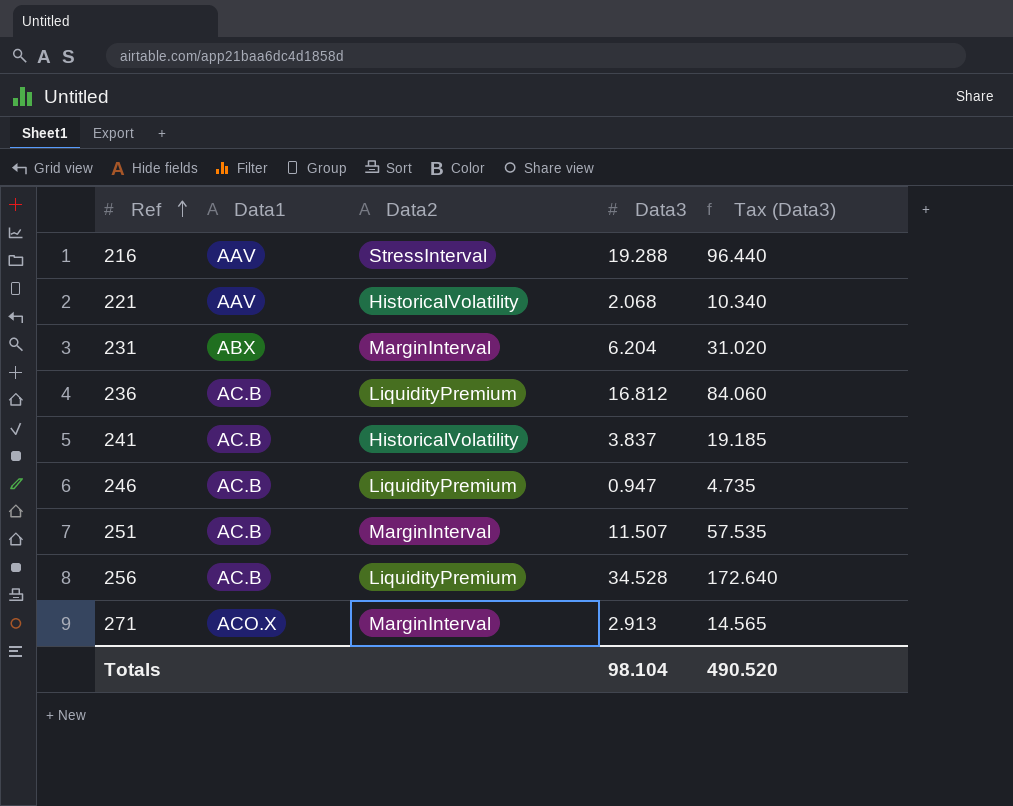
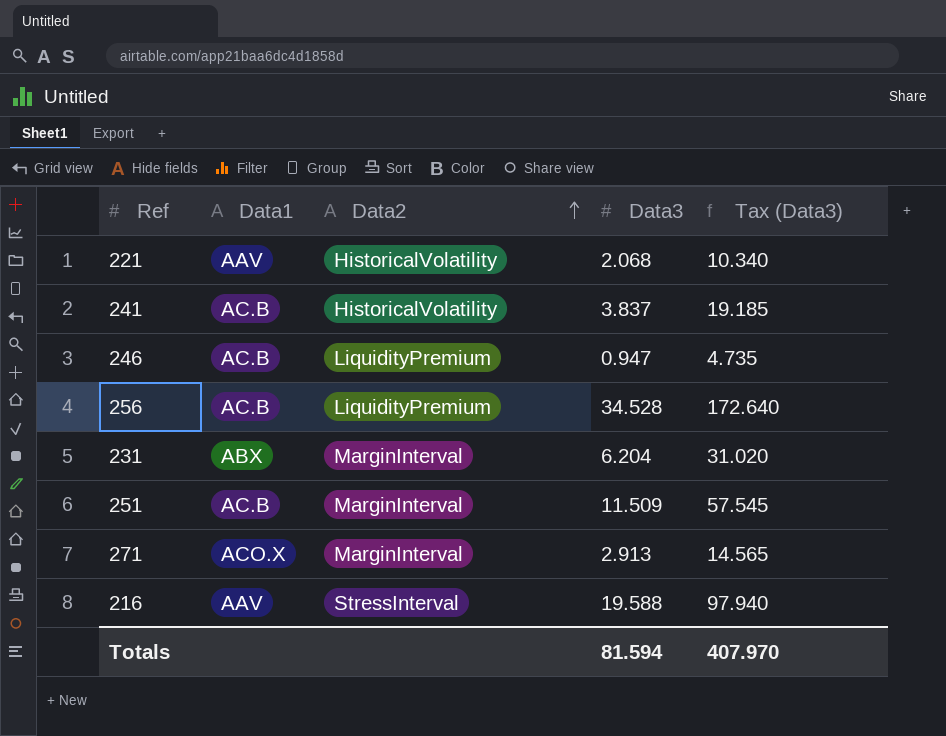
row order: Ref ascending -> Data2 ascending
row 236: AC.B | LiquidityPremium | 16.812 | 84.060 -> none
251 | Data3: 11.507 -> 11.509
251 | Tax (Data3): 57.535 -> 57.545
216 | Data3: 19.288 -> 19.588
216 | Tax (Data3): 96.440 -> 97.940
Totals | Data3: 98.104 -> 81.594
Totals | Tax (Data3): 490.520 -> 407.970

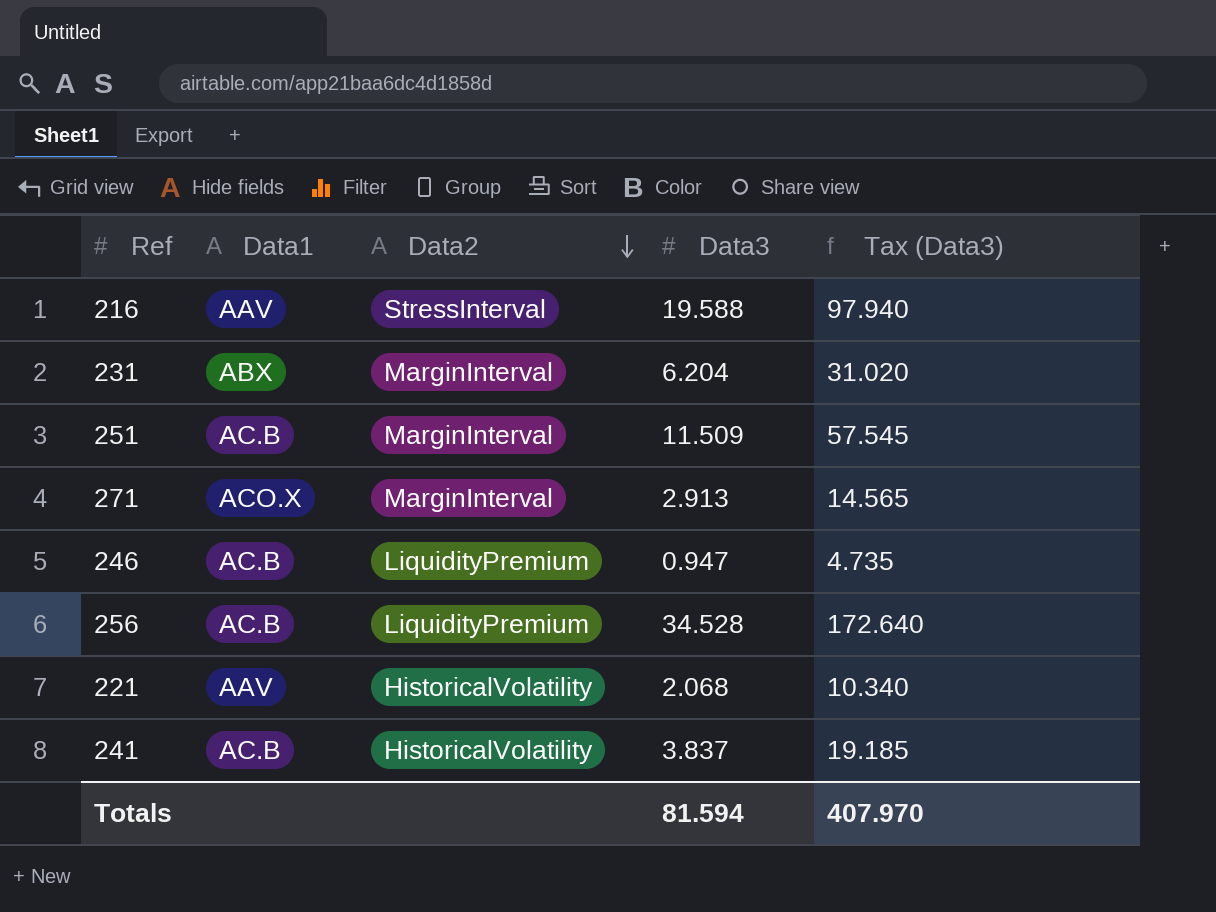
row order: Data2 ascending -> Data2 descending

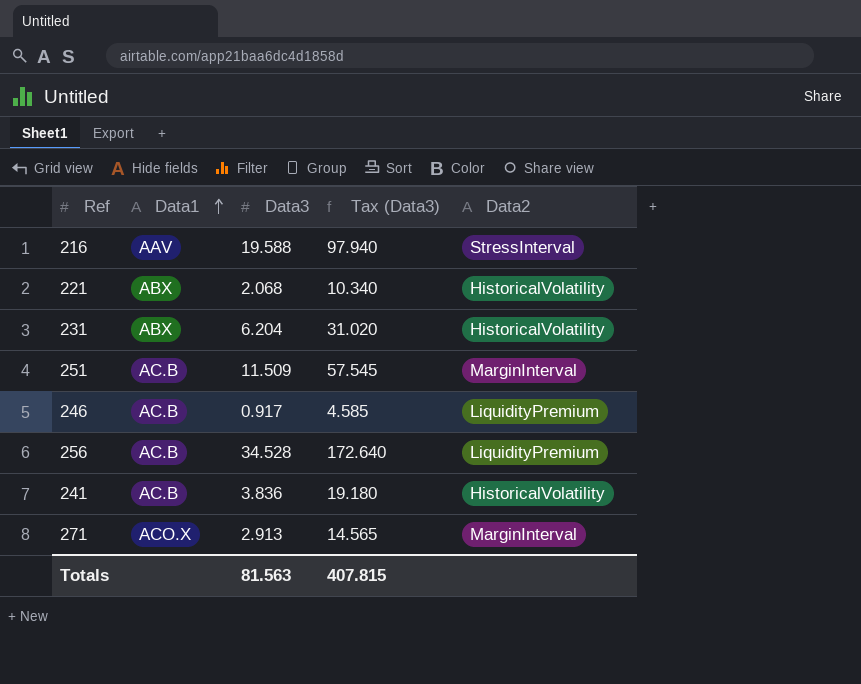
row order: Data2 descending -> Data1 ascending
column Data2 | position: 3 -> 5
221 | Data1: AAV -> ABX
231 | Data2: MarginInterval -> HistoricalVolatility
246 | Data3: 0.947 -> 0.917
246 | Tax (Data3): 4.735 -> 4.585
241 | Data3: 3.837 -> 3.836
241 | Tax (Data3): 19.185 -> 19.180
Totals | Data3: 81.594 -> 81.563
Totals | Tax (Data3): 407.970 -> 407.815

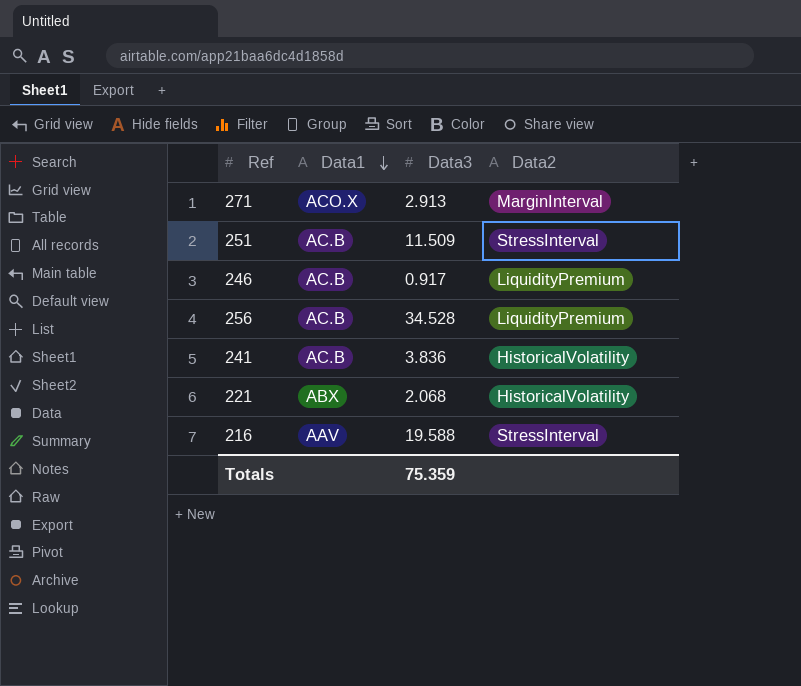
row order: Data1 ascending -> Data1 descending
column Tax (Data3) | formula: [Data3] * 5 -> none
row 231: ABX | 6.204 | 31.020 | HistoricalVolatility -> none
251 | Data2: MarginInterval -> StressInterval
Totals | Data3: 81.563 -> 75.359

